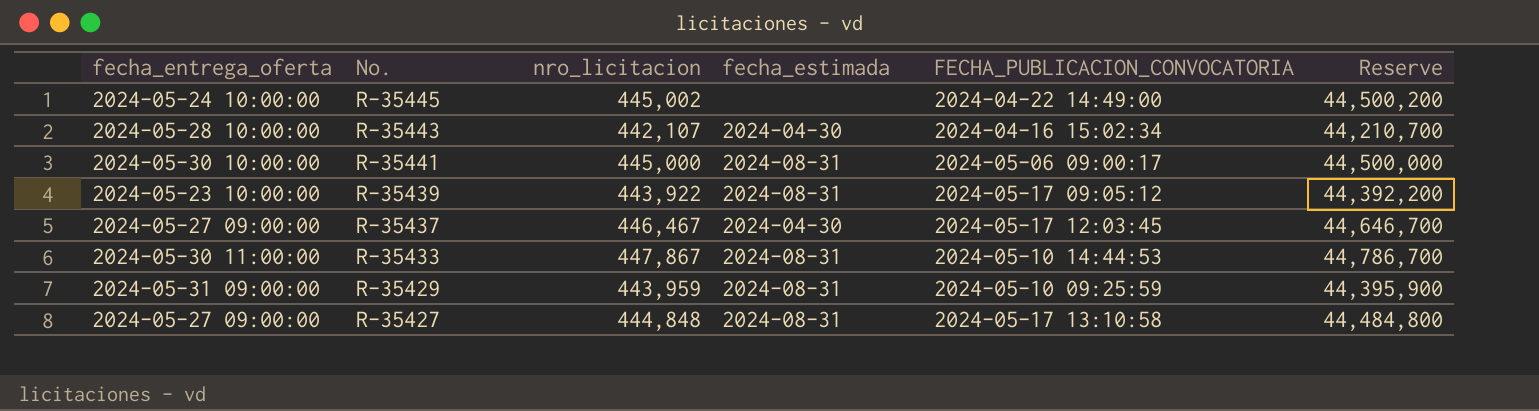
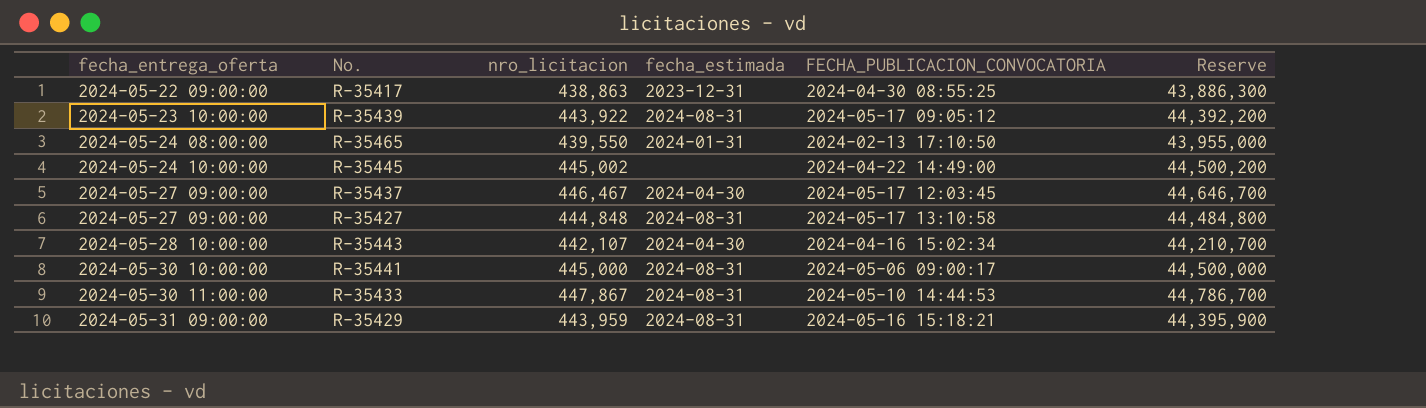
row order: No. descending -> fecha_entrega_oferta ascending
row R-35417: none -> 2024-05-22 09:00:00 | 438,863 | 2023-12-31 | 2024-04-30 08:55:25 | 43,886,300
row R-35465: none -> 2024-05-24 08:00:00 | 439,550 | 2024-01-31 | 2024-02-13 17:10:50 | 43,955,000
R-35429 | FECHA_PUBLICACION_CONVOCATORIA: 2024-05-10 09:25:59 -> 2024-05-16 15:18:21

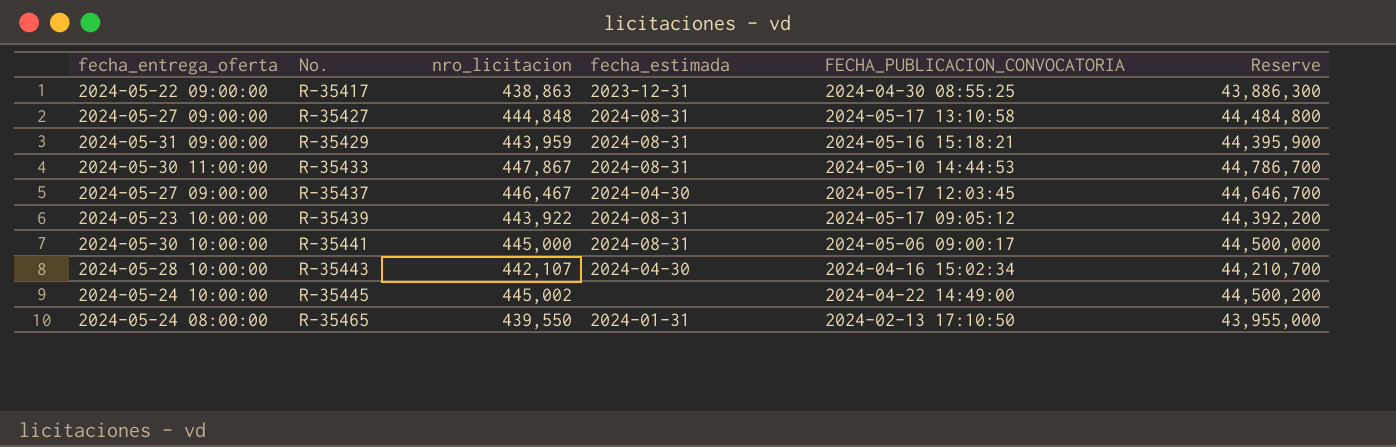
row order: fecha_entrega_oferta ascending -> No. ascending

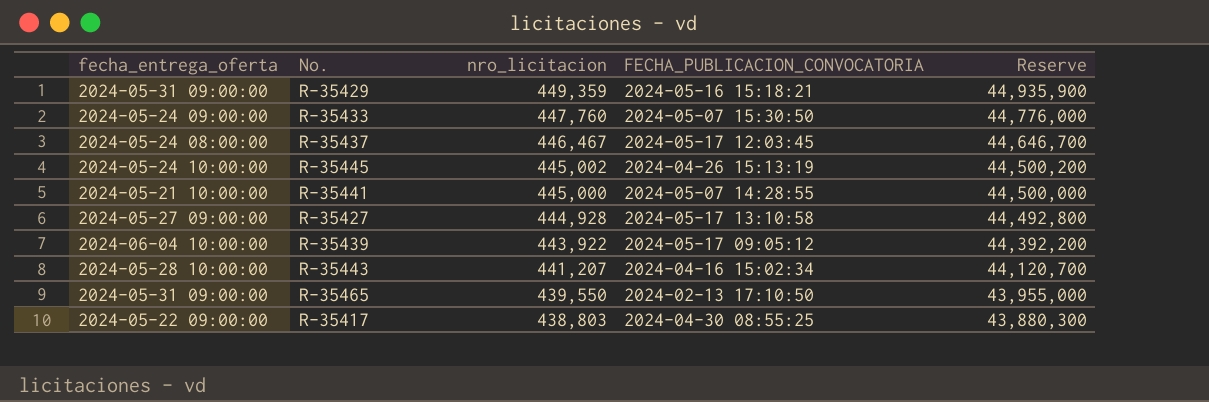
row order: No. ascending -> nro_licitacion descending
column fecha_estimada | position: 4 -> none
R-35429 | nro_licitacion: 443,959 -> 449,359
R-35429 | Reserve: 44,395,900 -> 44,935,900
R-35433 | fecha_entrega_oferta: 2024-05-30 11:00:00 -> 2024-05-24 09:00:00
R-35433 | nro_licitacion: 447,867 -> 447,760
R-35433 | FECHA_PUBLICACION_CONVOCATORIA: 2024-05-10 14:44:53 -> 2024-05-07 15:30:50
R-35433 | Reserve: 44,786,700 -> 44,776,000
R-35437 | fecha_entrega_oferta: 2024-05-27 09:00:00 -> 2024-05-24 08:00:00
R-35445 | FECHA_PUBLICACION_CONVOCATORIA: 2024-04-22 14:49:00 -> 2024-04-26 15:13:19
R-35441 | fecha_entrega_oferta: 2024-05-30 10:00:00 -> 2024-05-21 10:00:00
R-35441 | FECHA_PUBLICACION_CONVOCATORIA: 2024-05-06 09:00:17 -> 2024-05-07 14:28:55
R-35427 | nro_licitacion: 444,848 -> 444,928
R-35427 | Reserve: 44,484,800 -> 44,492,800
R-35439 | fecha_entrega_oferta: 2024-05-23 10:00:00 -> 2024-06-04 10:00:00
R-35443 | nro_licitacion: 442,107 -> 441,207
R-35443 | Reserve: 44,210,700 -> 44,120,700
R-35465 | fecha_entrega_oferta: 2024-05-24 08:00:00 -> 2024-05-31 09:00:00
R-35417 | nro_licitacion: 438,863 -> 438,803
R-35417 | Reserve: 43,886,300 -> 43,880,300

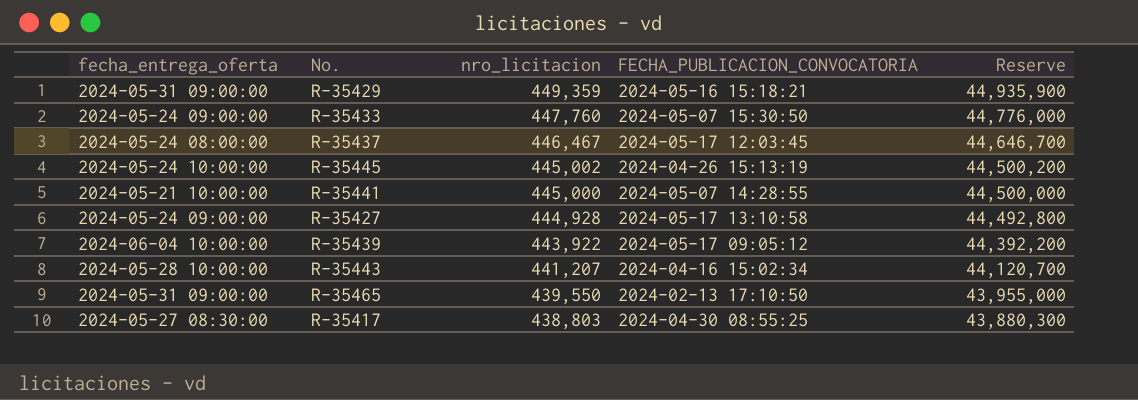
R-35427 | fecha_entrega_oferta: 2024-05-27 09:00:00 -> 2024-05-24 09:00:00
R-35417 | fecha_entrega_oferta: 2024-05-22 09:00:00 -> 2024-05-27 08:30:00

